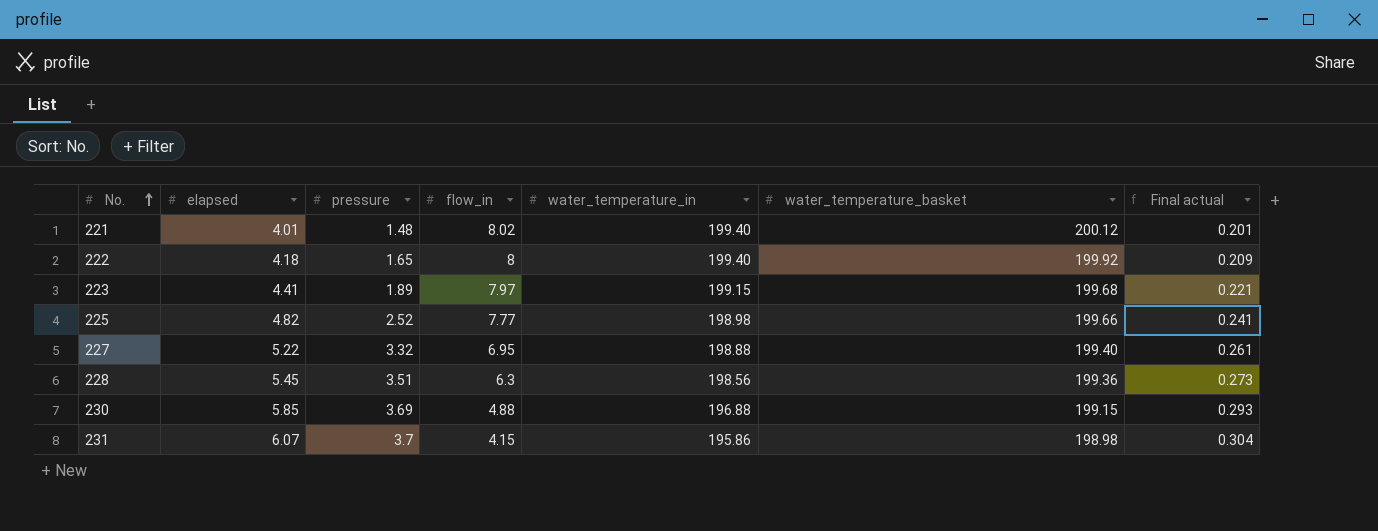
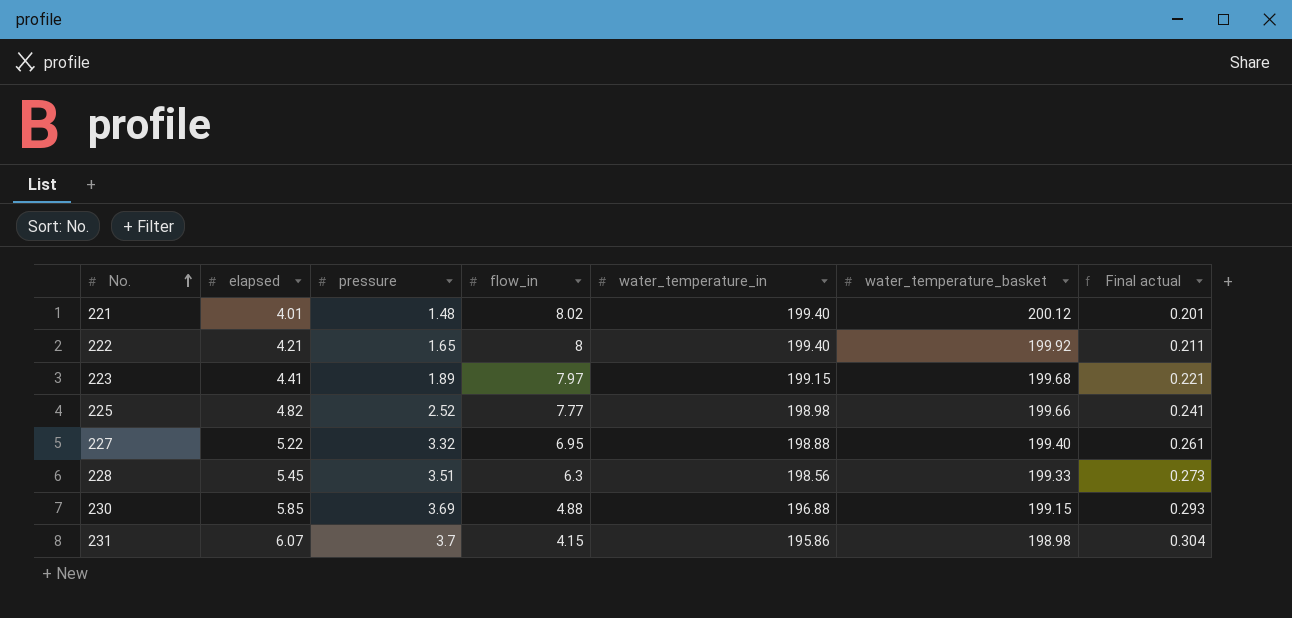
222 | elapsed: 4.18 -> 4.21
222 | Final actual: 0.209 -> 0.211
228 | water_temperature_basket: 199.36 -> 199.33

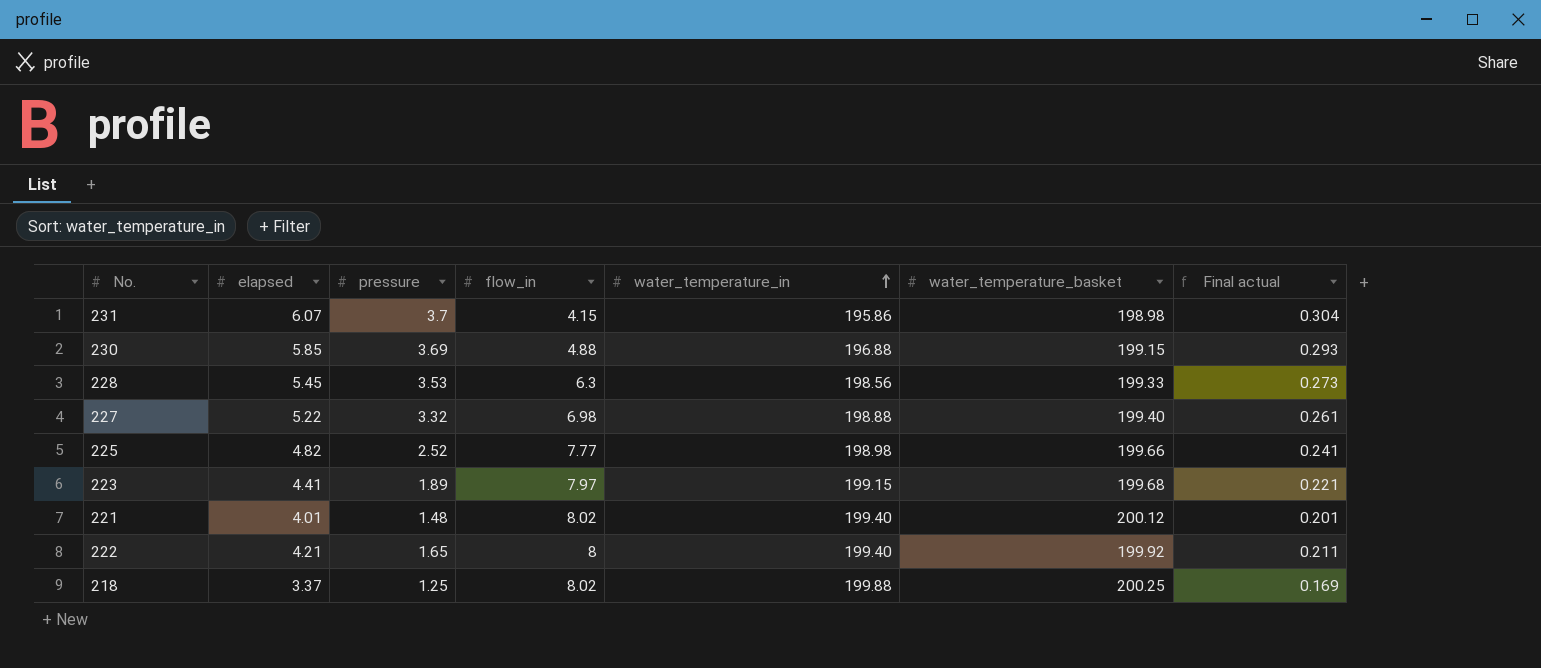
row order: No. ascending -> water_temperature_in ascending
228 | pressure: 3.51 -> 3.53
227 | flow_in: 6.95 -> 6.98
row 218: none -> 3.37 | 1.25 | 8.02 | 199.88 | 200.25 | 0.169

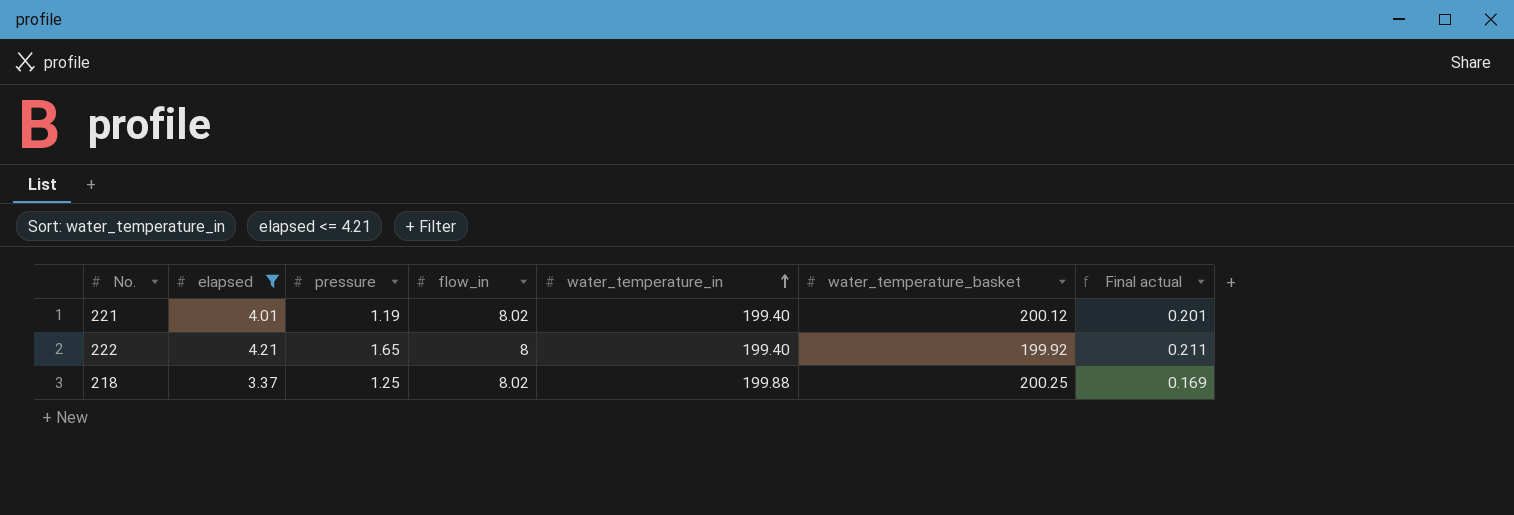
filter: none -> elapsed <= 4.21
221 | pressure: 1.48 -> 1.19

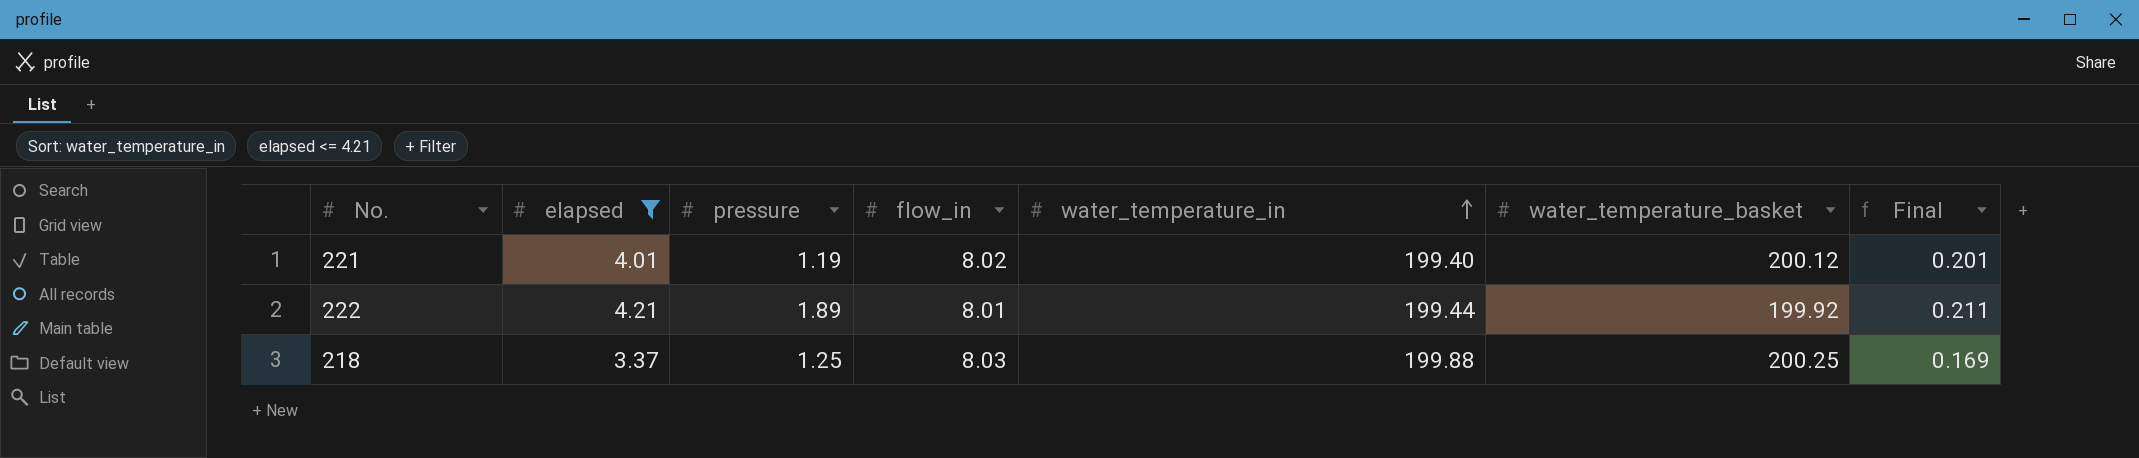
column name: Final actual -> Final
222 | pressure: 1.65 -> 1.89
222 | flow_in: 8 -> 8.01
222 | water_temperature_in: 199.40 -> 199.44
218 | flow_in: 8.02 -> 8.03

